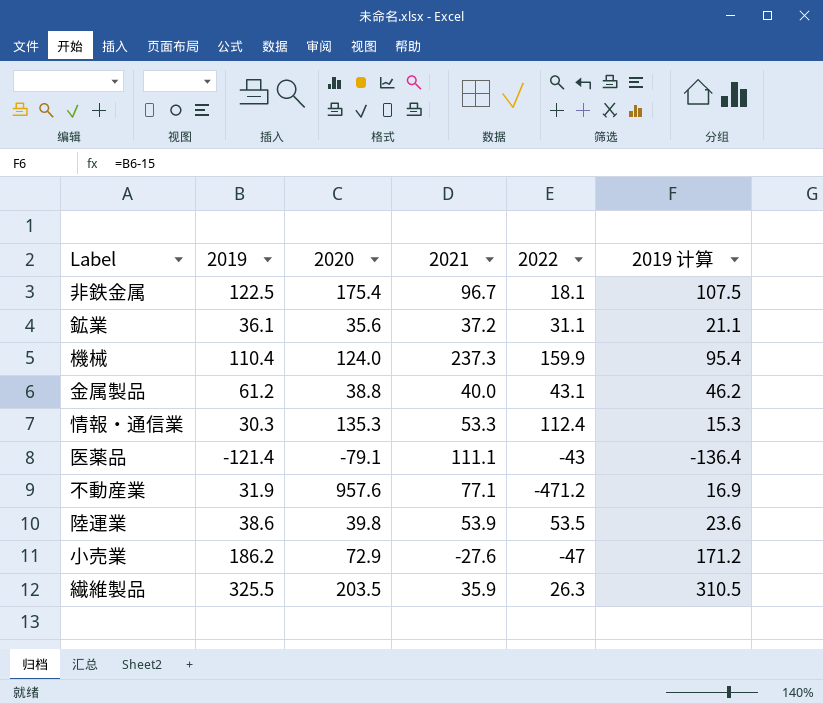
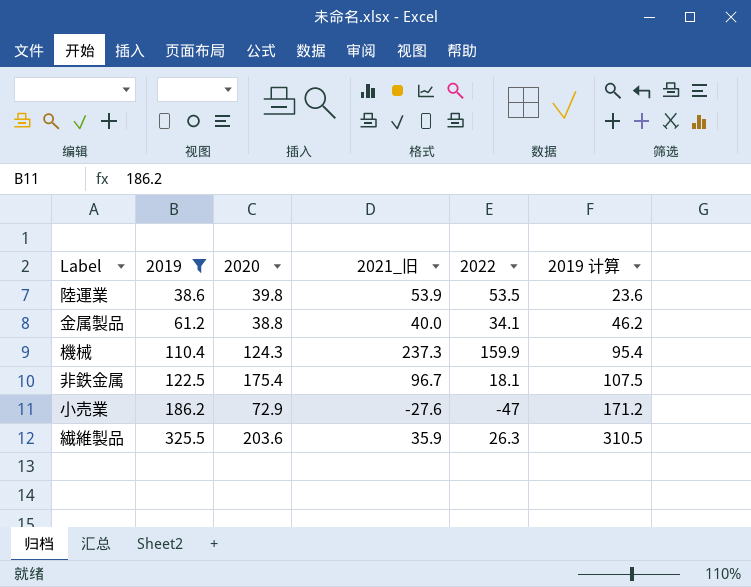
filter: none -> 2019 >= 38.6
row order: none -> 2019 ascending
column name: 2021 -> 2021_旧
金属製品 | 2022: 43.1 -> 34.1
機械 | 2020: 124.0 -> 124.3
繊維製品 | 2020: 203.5 -> 203.6

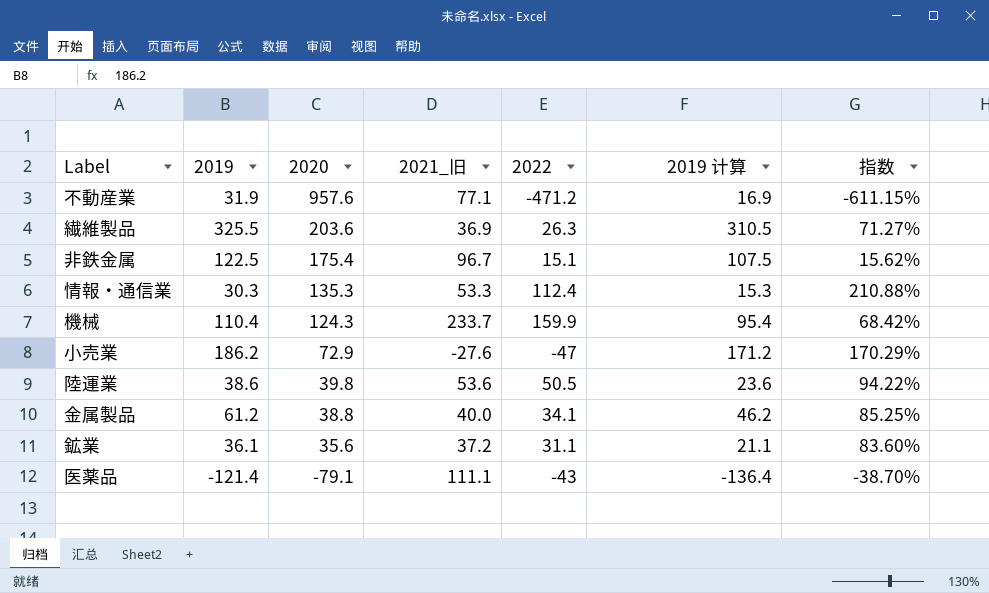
filter: 2019 >= 38.6 -> none
row order: 2019 ascending -> 2020 descending
column 指数 | formula: none -> [2022] / [2021_旧]
繊維製品 | 2021_旧: 35.9 -> 36.9
非鉄金属 | 2022: 18.1 -> 15.1
機械 | 2021_旧: 237.3 -> 233.7
陸運業 | 2021_旧: 53.9 -> 53.6
陸運業 | 2022: 53.5 -> 50.5

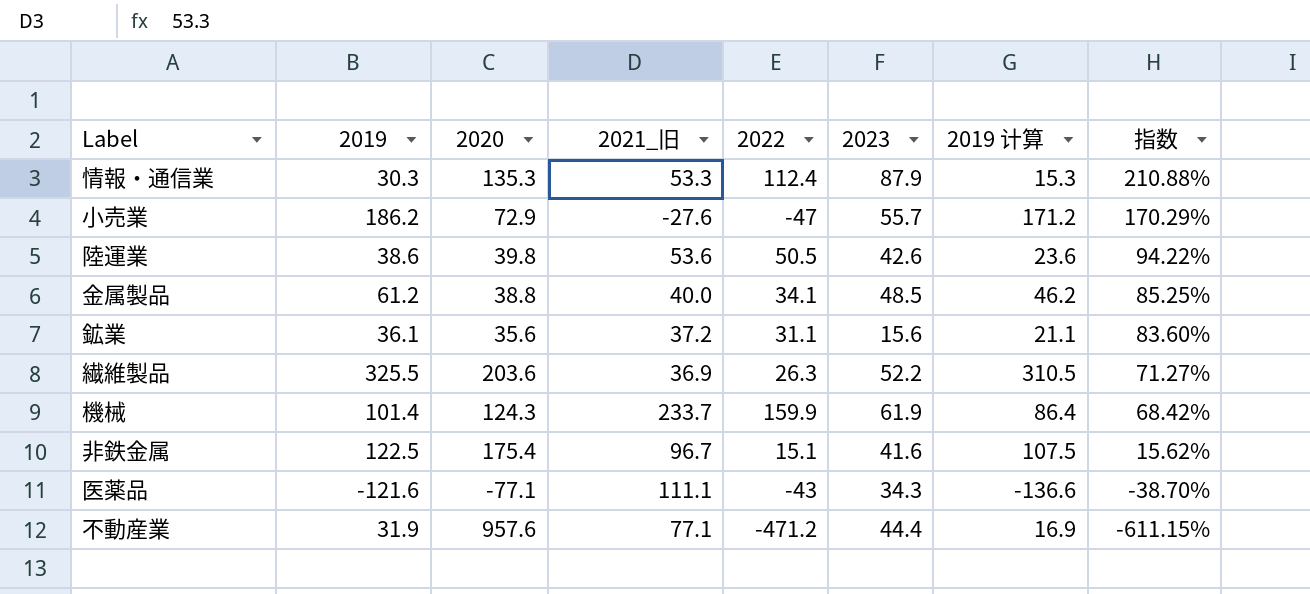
row order: 2020 descending -> 指数 descending
column 2023 | position: none -> 6
機械 | 2019: 110.4 -> 101.4
機械 | 2019 计算: 95.4 -> 86.4
医薬品 | 2019: -121.4 -> -121.6
医薬品 | 2020: -79.1 -> -77.1
医薬品 | 2019 计算: -136.4 -> -136.6

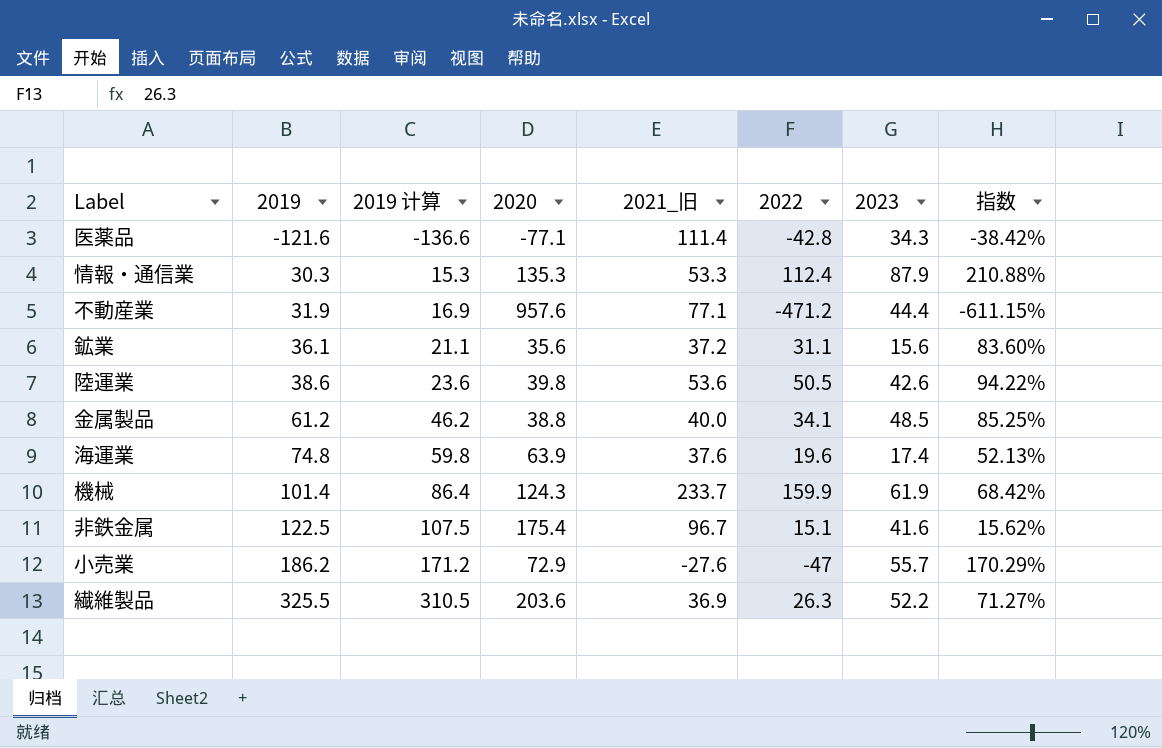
row order: 指数 descending -> 2019 ascending
column 2019 计算 | position: 7 -> 3
医薬品 | 2021_旧: 111.1 -> 111.4
医薬品 | 2022: -43 -> -42.8
医薬品 | 指数: -38.70% -> -38.42%
row 海運業: none -> 74.8 | 59.8 | 63.9 | 37.6 | 19.6 | 17.4 | 52.13%

